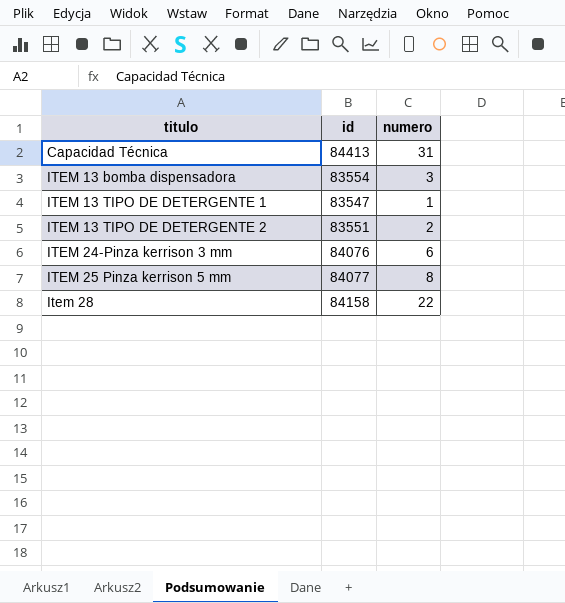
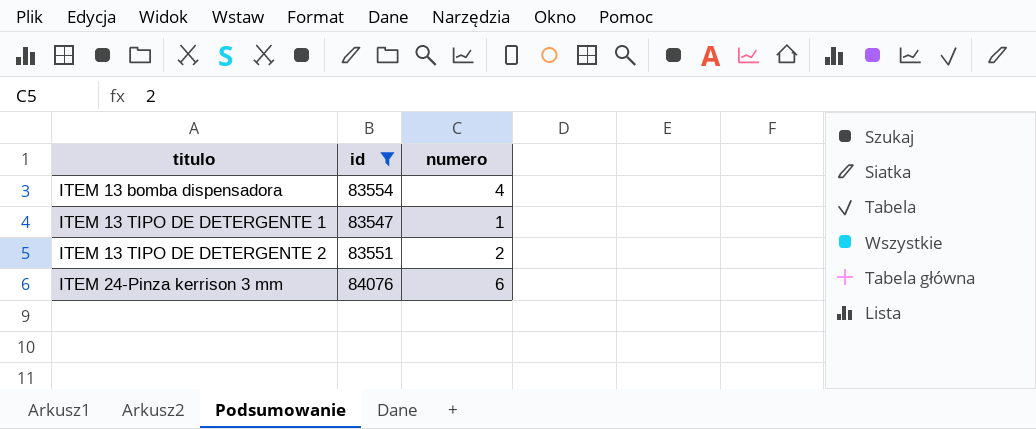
filter: none -> id <= 84076
ITEM 13 bomba dispensadora | numero: 3 -> 4

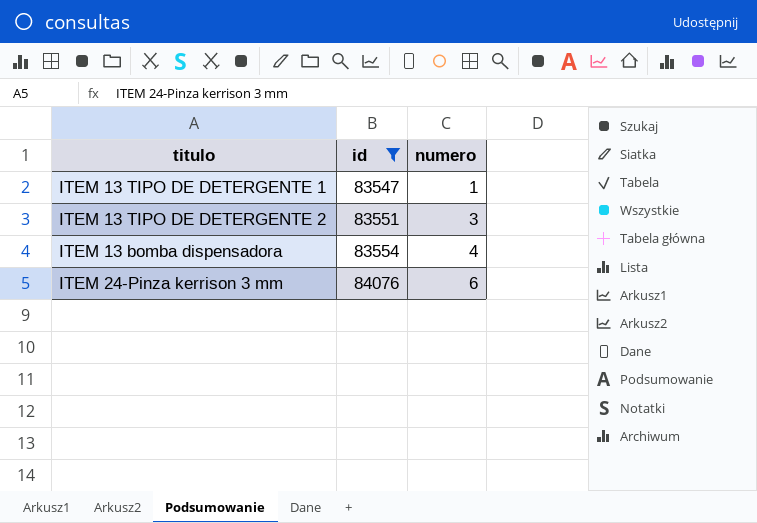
row order: titulo ascending -> id ascending
ITEM 13 TIPO DE DETERGENTE 2 | numero: 2 -> 3

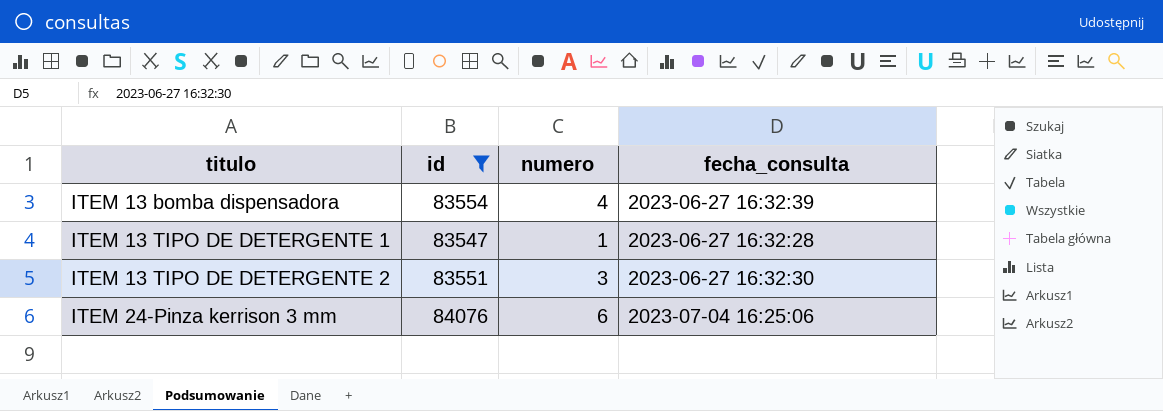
row order: id ascending -> titulo ascending
column fecha_consulta | position: none -> 4

